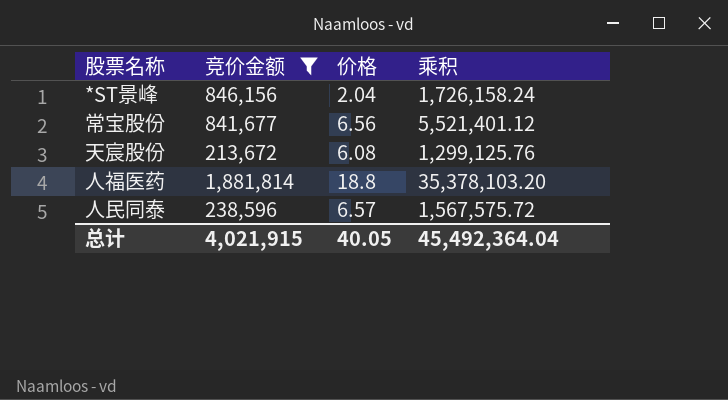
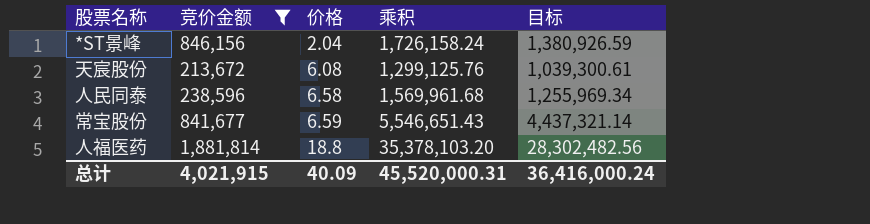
row order: none -> 价格 ascending
column 目标 | formula: none -> [乘积] * 0.8
人民同泰 | 价格: 6.57 -> 6.58
人民同泰 | 乘积: 1,567,575.72 -> 1,569,961.68
常宝股份 | 价格: 6.56 -> 6.59
常宝股份 | 乘积: 5,521,401.12 -> 5,546,651.43
总计 | 价格: 40.05 -> 40.09
总计 | 乘积: 45,492,364.04 -> 45,520,000.31

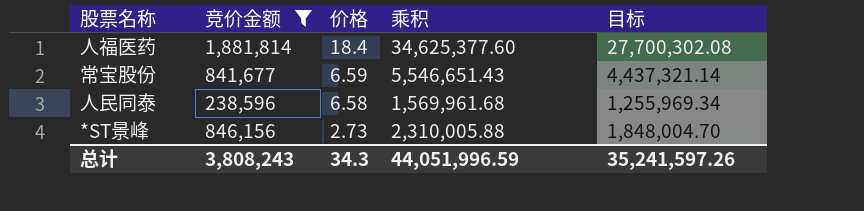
row order: 价格 ascending -> 价格 descending
row 天宸股份: 213,672 | 6.08 | 1,299,125.76 | 1,039,300.61 -> none
人福医药 | 价格: 18.8 -> 18.4
人福医药 | 乘积: 35,378,103.20 -> 34,625,377.60
人福医药 | 目标: 28,302,482.56 -> 27,700,302.08
*ST景峰 | 价格: 2.04 -> 2.73
*ST景峰 | 乘积: 1,726,158.24 -> 2,310,005.88
*ST景峰 | 目标: 1,380,926.59 -> 1,848,004.70
总计 | 竞价金额: 4,021,915 -> 3,808,243
总计 | 价格: 40.09 -> 34.3
总计 | 乘积: 45,520,000.31 -> 44,051,996.59
总计 | 目标: 36,416,000.24 -> 35,241,597.26

